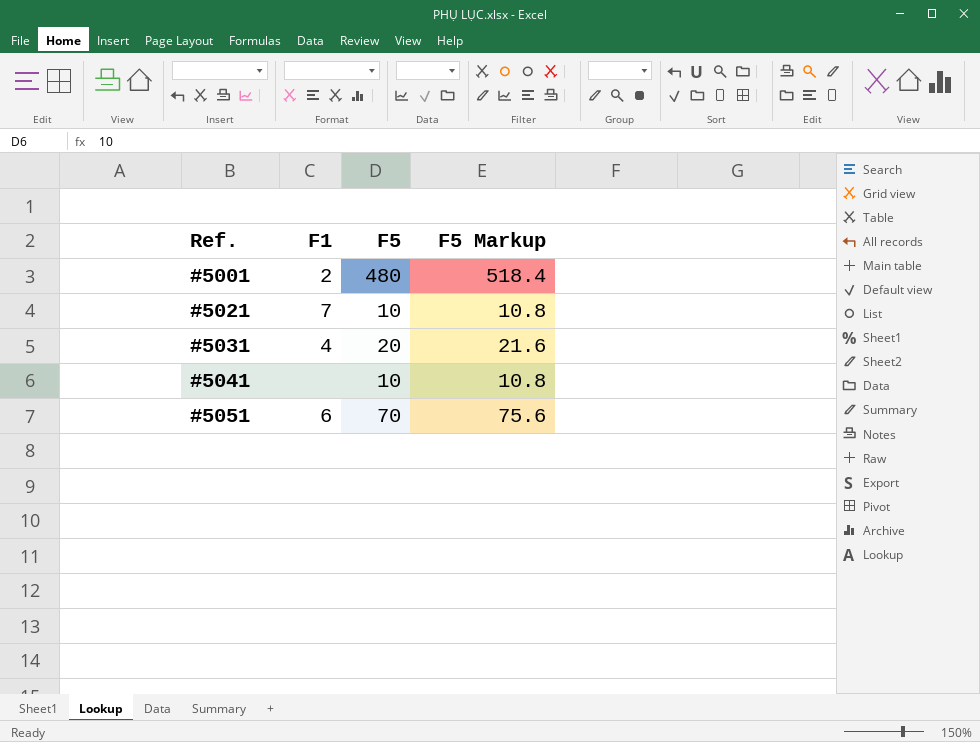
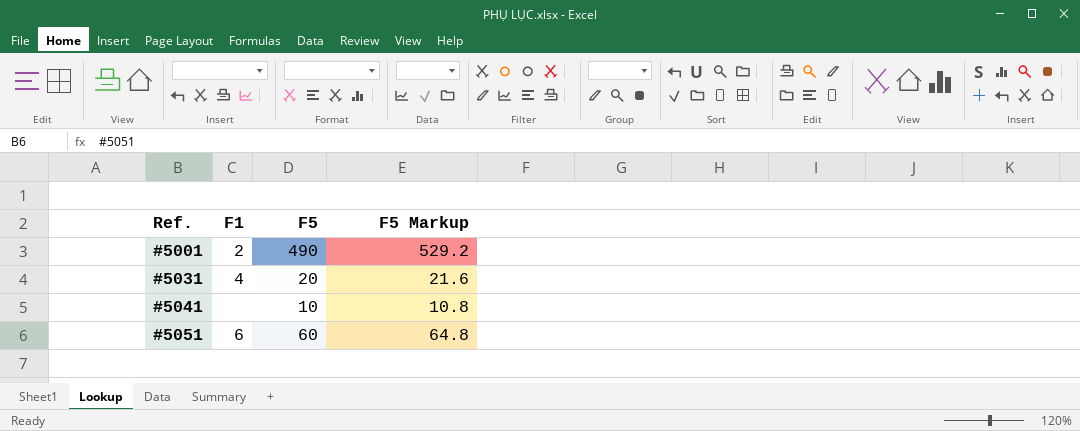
row #5021: 7 | 10 | 10.8 -> none
#5001 | F5: 480 -> 490
#5001 | F5 Markup: 518.4 -> 529.2
#5051 | F5: 70 -> 60
#5051 | F5 Markup: 75.6 -> 64.8

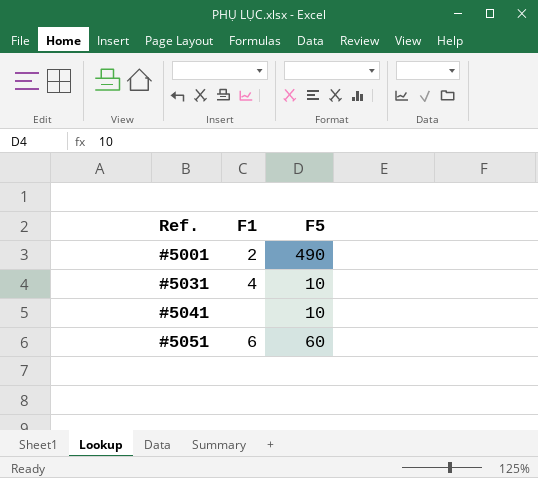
column F5 Markup | formula: [F5] * 1.08 -> none
#5031 | F5: 20 -> 10

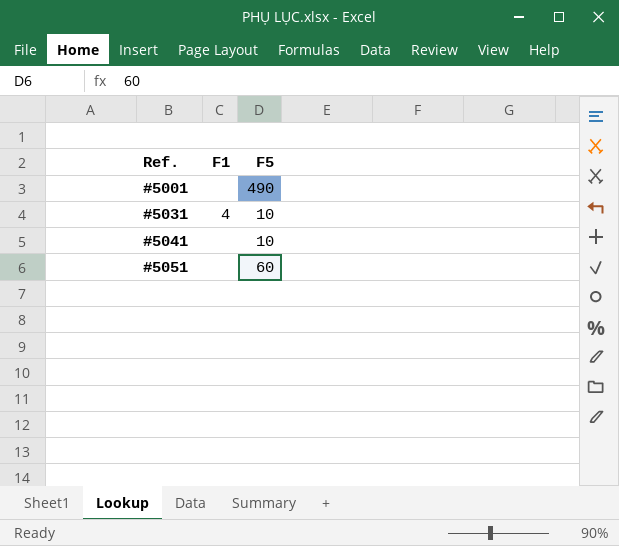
#5001 | F1: 2 -> none
#5051 | F1: 6 -> none

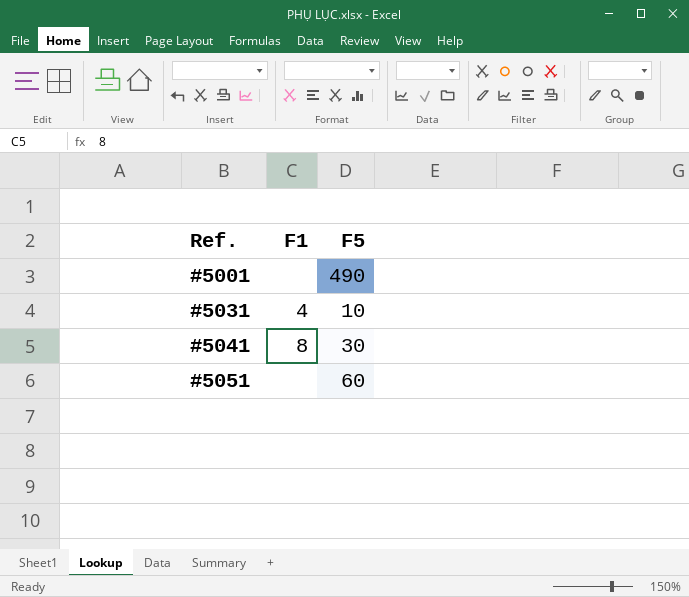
#5041 | F1: none -> 8
#5041 | F5: 10 -> 30

